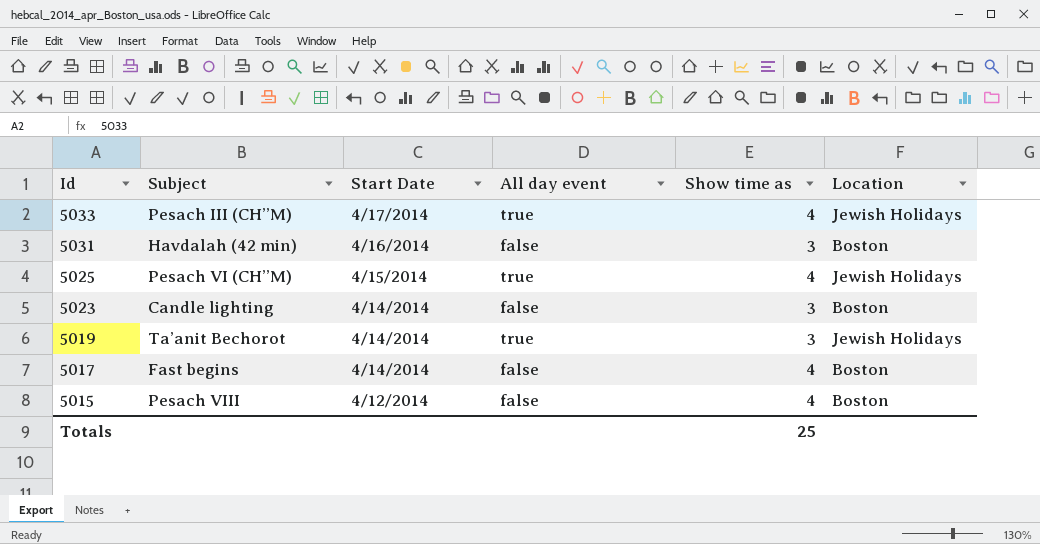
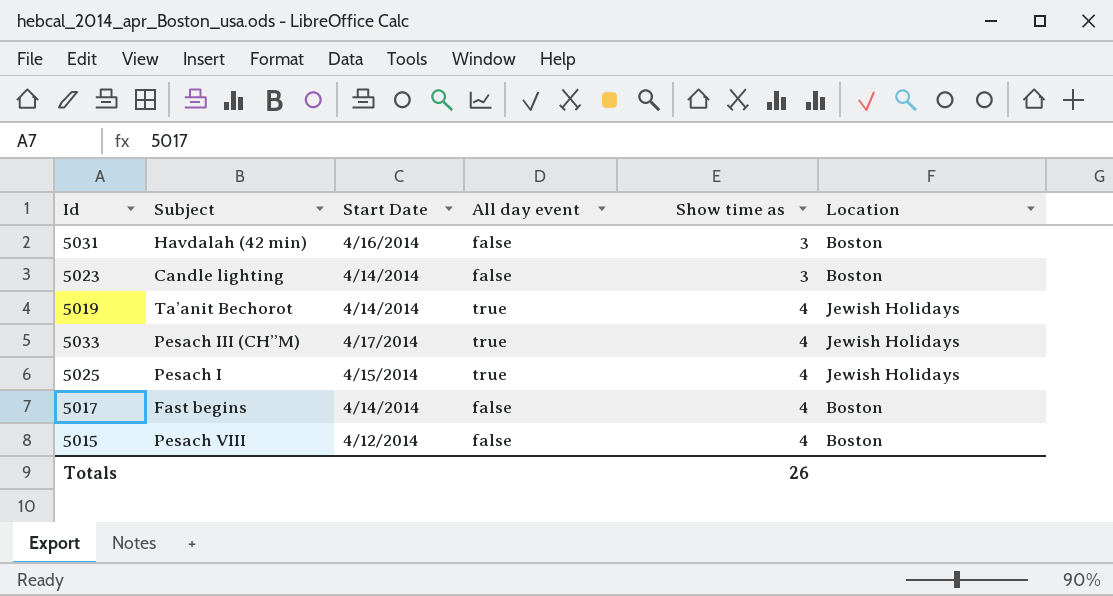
row order: Id descending -> Show time as ascending
5019 | Show time as: 3 -> 4
5025 | Subject: Pesach VI (CH’’M) -> Pesach I
Totals | Show time as: 25 -> 26

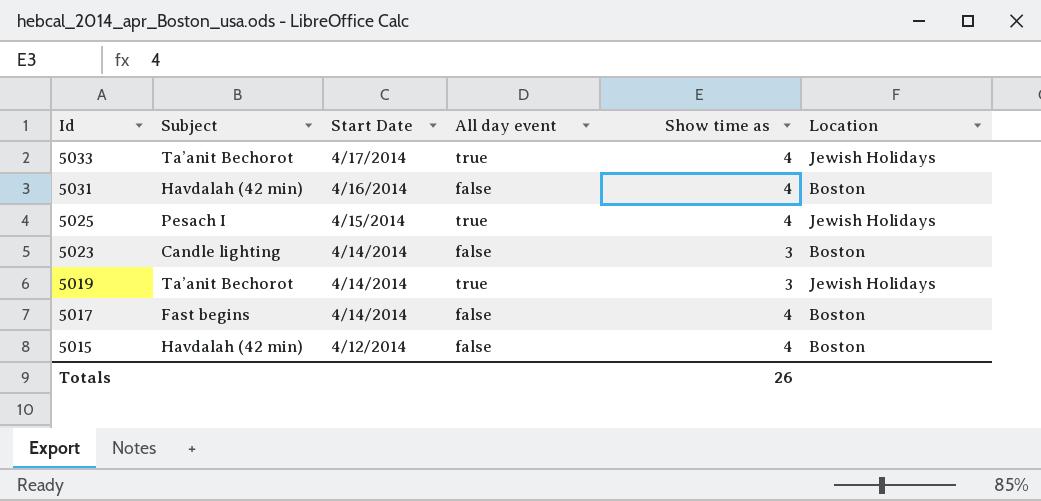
row order: Show time as ascending -> Id descending
5033 | Subject: Pesach III (CH’’M) -> Ta’anit Bechorot
5031 | Show time as: 3 -> 4
5019 | Show time as: 4 -> 3
5015 | Subject: Pesach VIII -> Havdalah (42 min)

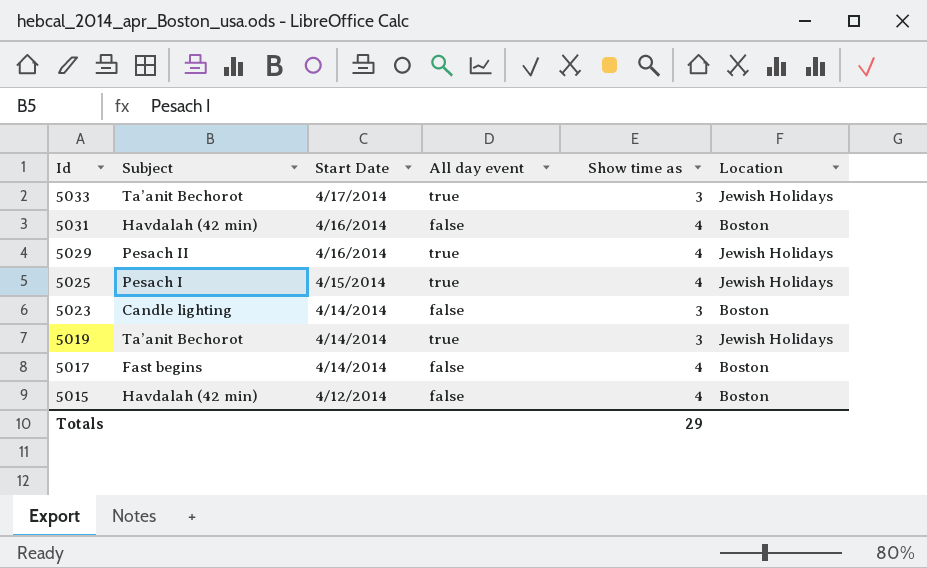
5033 | Show time as: 4 -> 3
row 5029: none -> Pesach II | 4/16/2014 | true | 4 | Jewish Holidays
Totals | Show time as: 26 -> 29

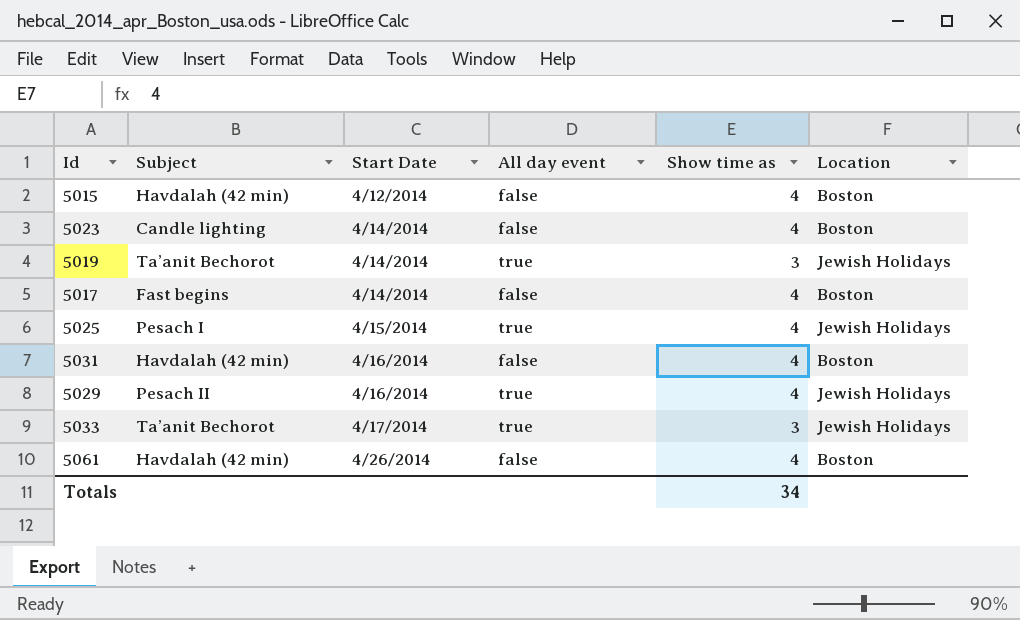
row order: Id descending -> Start Date ascending
5023 | Show time as: 3 -> 4
row 5061: none -> Havdalah (42 min) | 4/26/2014 | false | 4 | Boston
Totals | Show time as: 29 -> 34

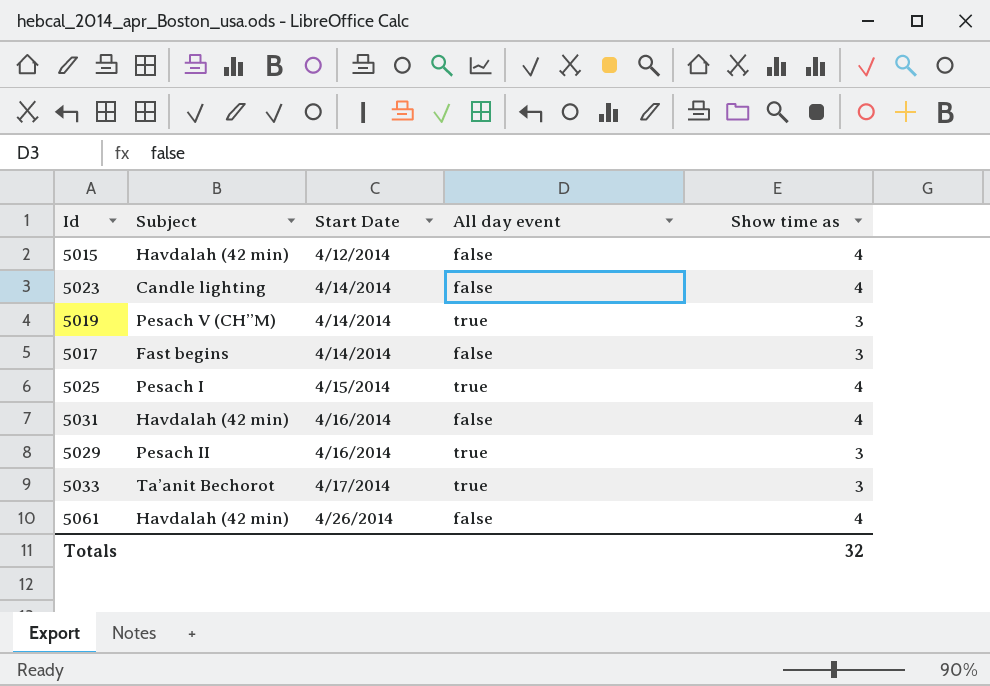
column Location | position: 6 -> none
5019 | Subject: Ta’anit Bechorot -> Pesach V (CH’’M)
5017 | Show time as: 4 -> 3
5029 | Show time as: 4 -> 3
Totals | Show time as: 34 -> 32

